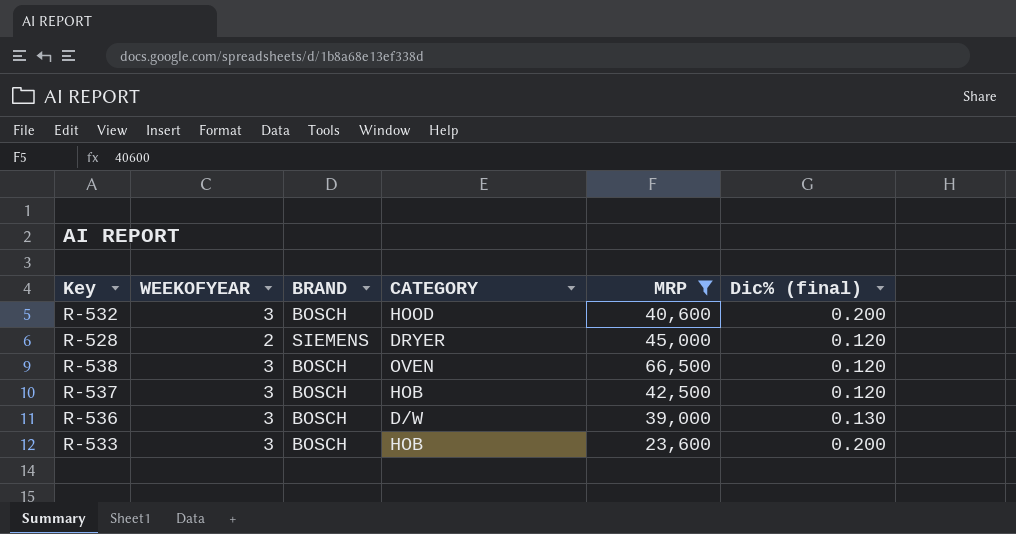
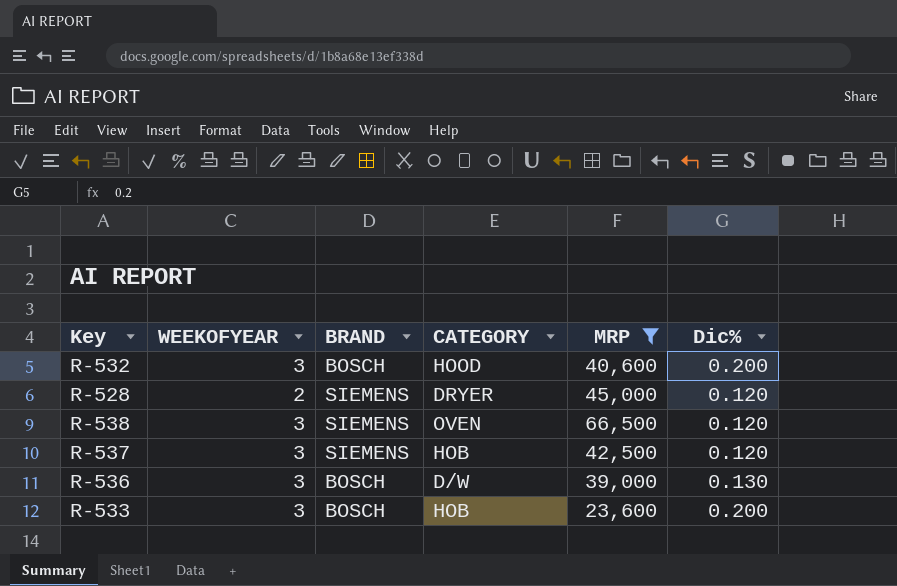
column name: Dic% (final) -> Dic%
R-538 | BRAND: BOSCH -> SIEMENS
R-537 | BRAND: BOSCH -> SIEMENS

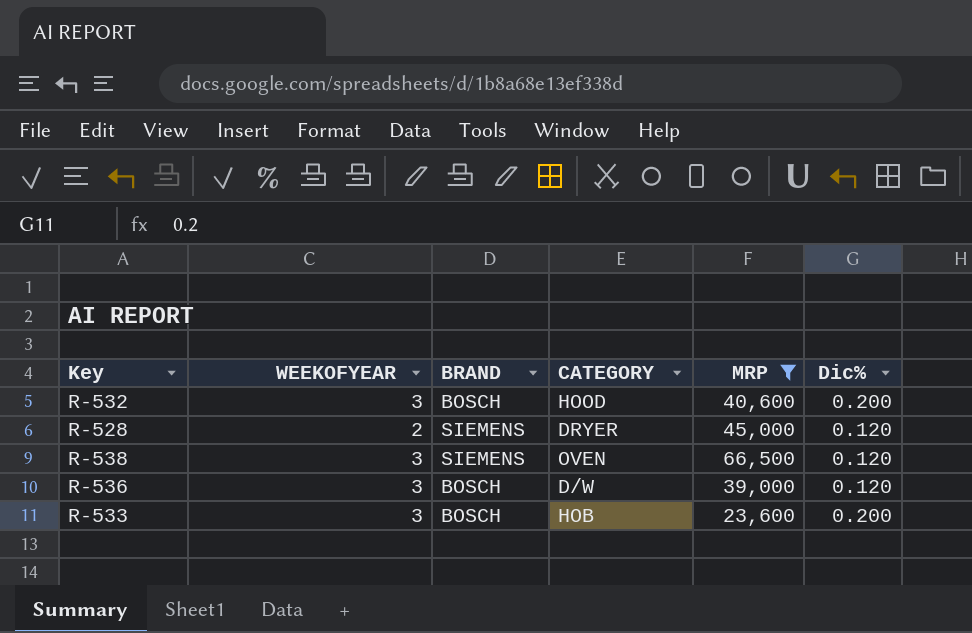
row R-537: 3 | SIEMENS | HOB | 42,500 | 0.120 -> none
R-536 | Dic%: 0.130 -> 0.120

